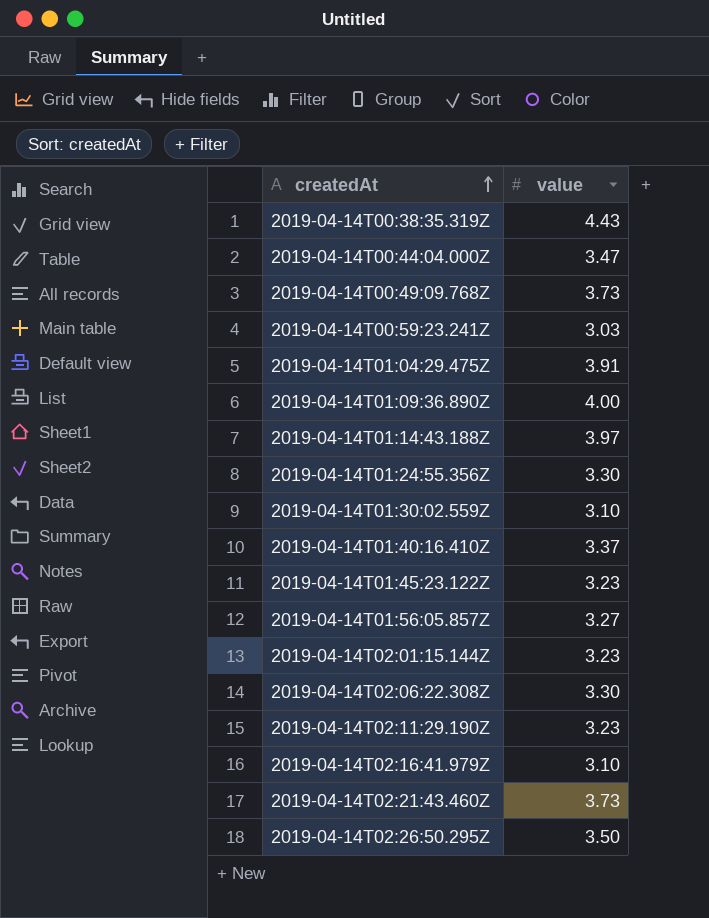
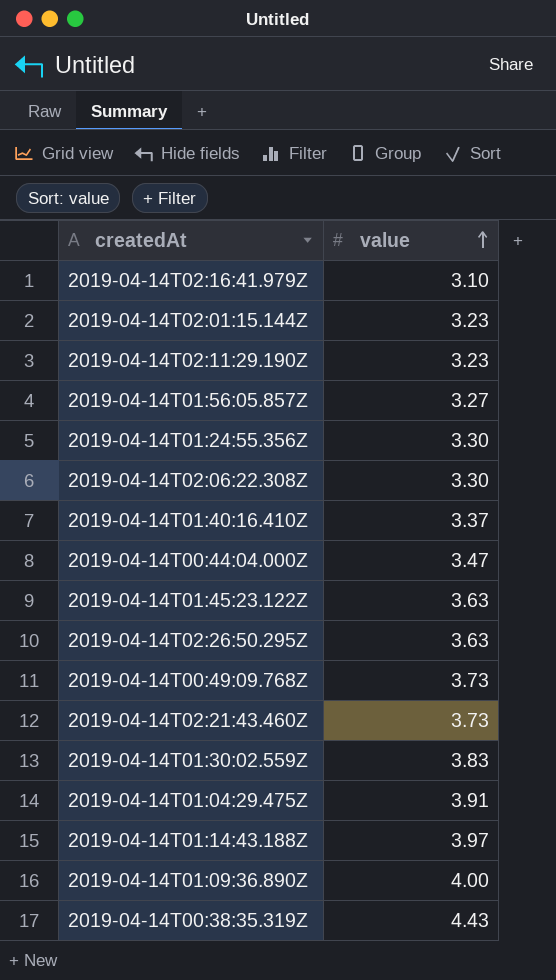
row order: createdAt ascending -> value ascending
row 2019-04-14T00:59:23.241Z: 3.03 -> none
2019-04-14T01:45:23.122Z | value: 3.23 -> 3.63
2019-04-14T02:26:50.295Z | value: 3.50 -> 3.63
2019-04-14T01:30:02.559Z | value: 3.10 -> 3.83

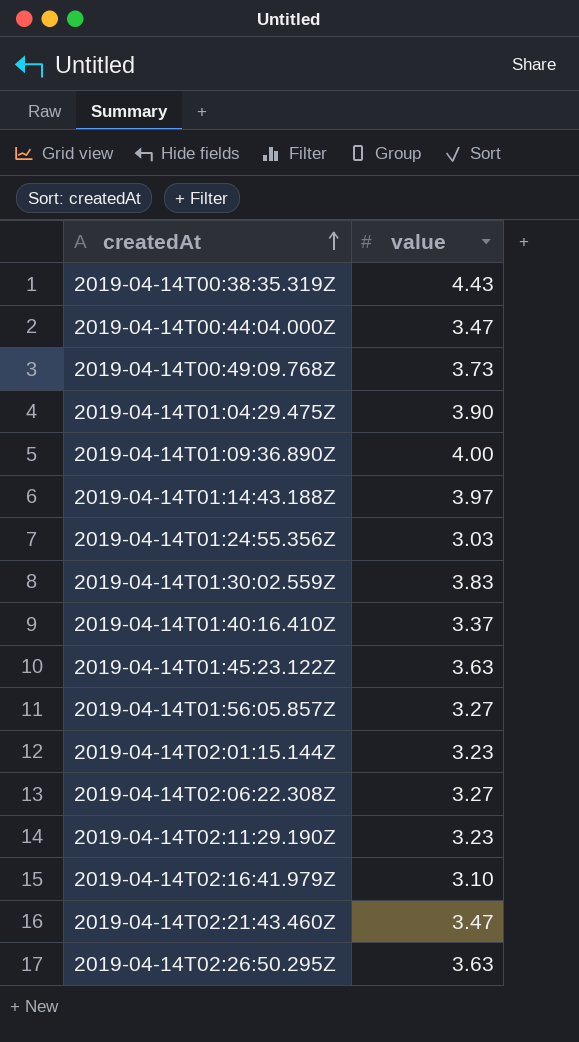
row order: value ascending -> createdAt ascending
2019-04-14T01:04:29.475Z | value: 3.91 -> 3.90
2019-04-14T01:24:55.356Z | value: 3.30 -> 3.03
2019-04-14T02:06:22.308Z | value: 3.30 -> 3.27
2019-04-14T02:21:43.460Z | value: 3.73 -> 3.47

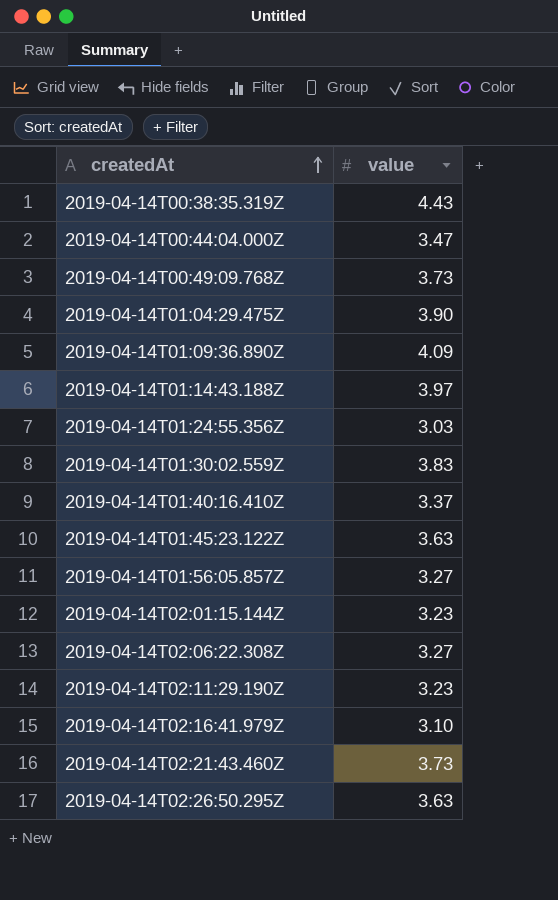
2019-04-14T01:09:36.890Z | value: 4.00 -> 4.09
2019-04-14T02:21:43.460Z | value: 3.47 -> 3.73

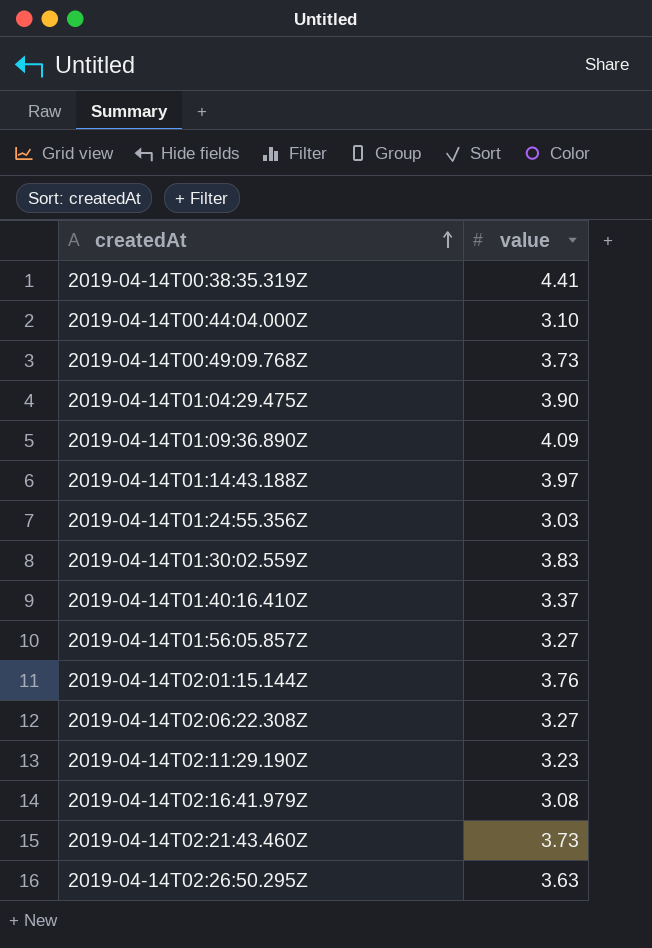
row 2019-04-14T01:45:23.122Z: 3.63 -> none
2019-04-14T00:38:35.319Z | value: 4.43 -> 4.41
2019-04-14T00:44:04.000Z | value: 3.47 -> 3.10
2019-04-14T02:01:15.144Z | value: 3.23 -> 3.76
2019-04-14T02:16:41.979Z | value: 3.10 -> 3.08

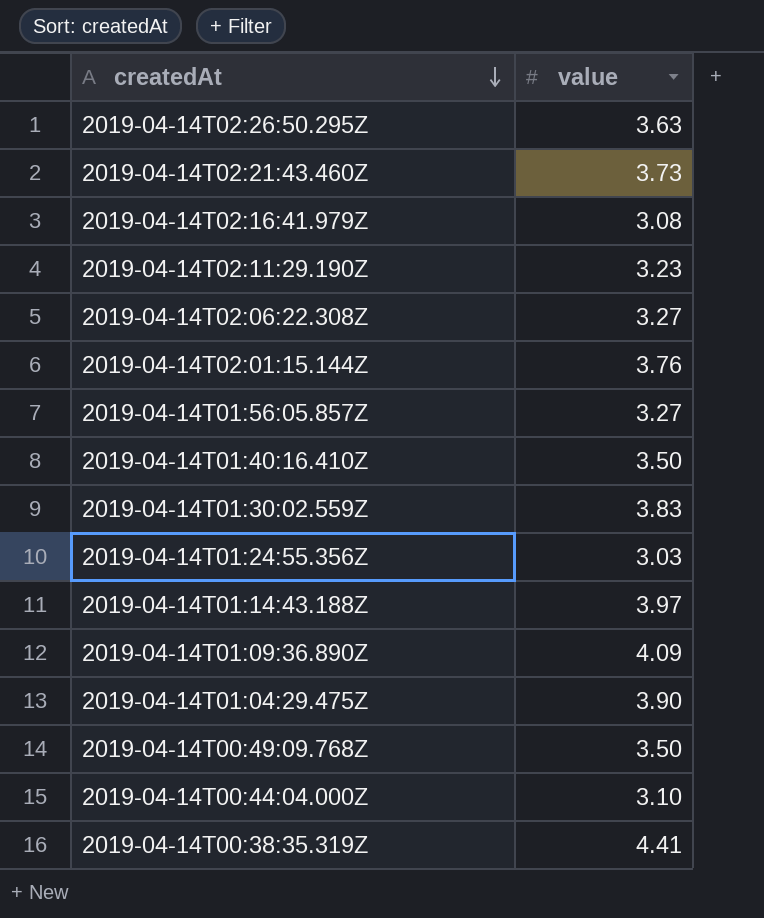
row order: createdAt ascending -> createdAt descending
2019-04-14T01:40:16.410Z | value: 3.37 -> 3.50
2019-04-14T00:49:09.768Z | value: 3.73 -> 3.50

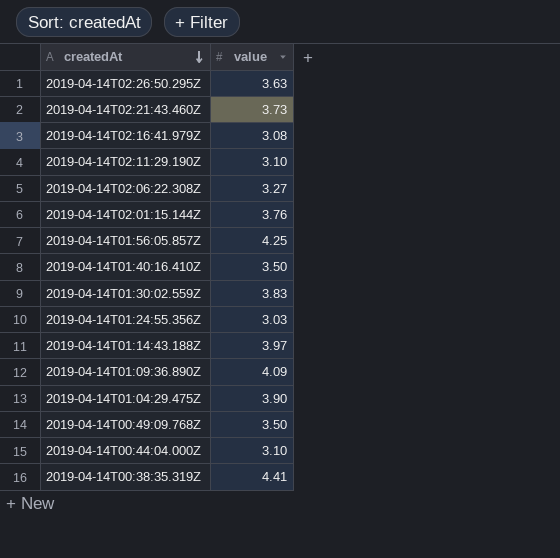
2019-04-14T02:11:29.190Z | value: 3.23 -> 3.10
2019-04-14T01:56:05.857Z | value: 3.27 -> 4.25

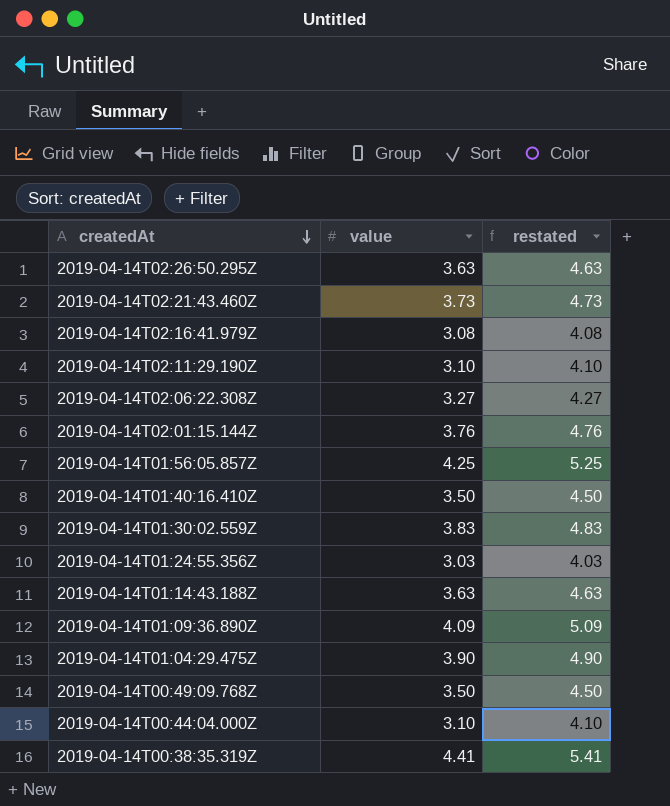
column restated | formula: none -> [value] + 1
2019-04-14T01:14:43.188Z | value: 3.97 -> 3.63

